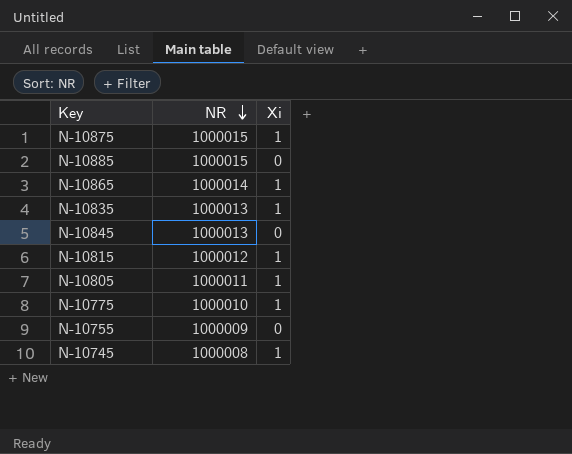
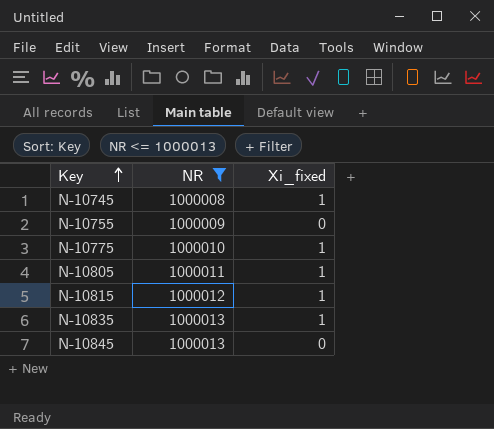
filter: none -> NR <= 1000013
row order: NR descending -> Key ascending
column name: Xi -> Xi_fixed

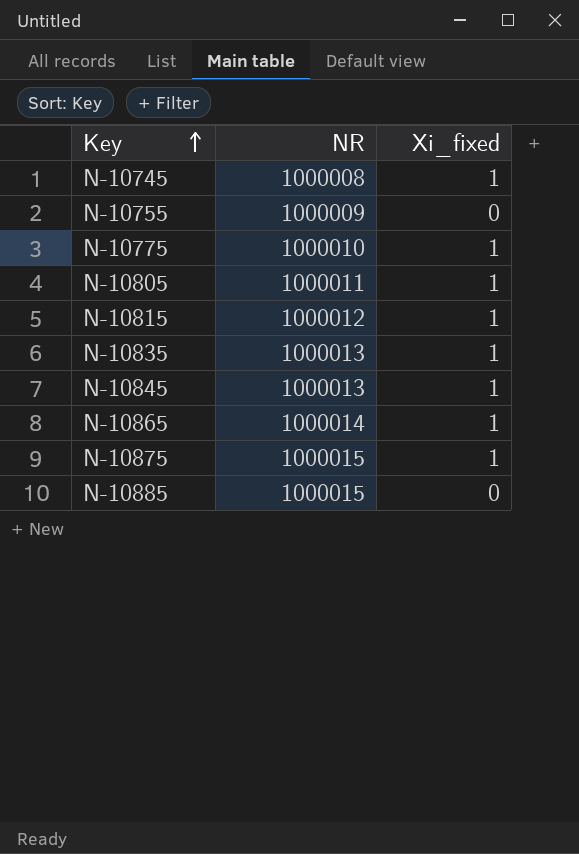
filter: NR <= 1000013 -> none
N-10845 | Xi_fixed: 0 -> 1

